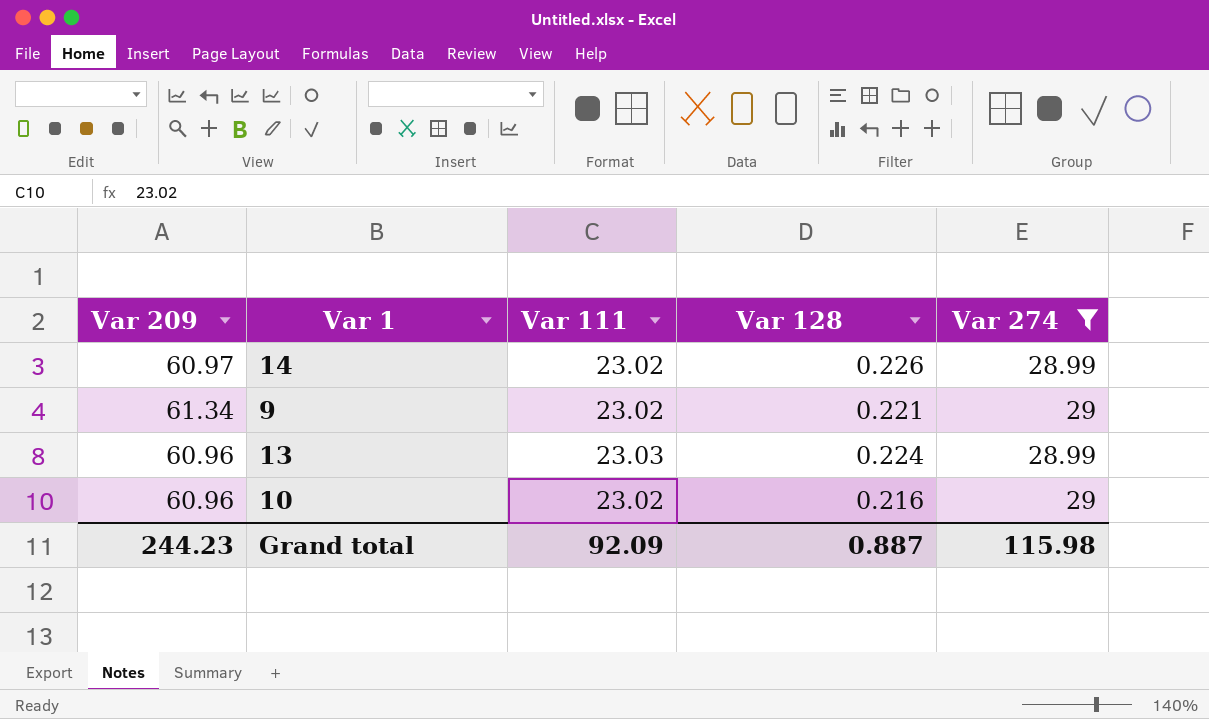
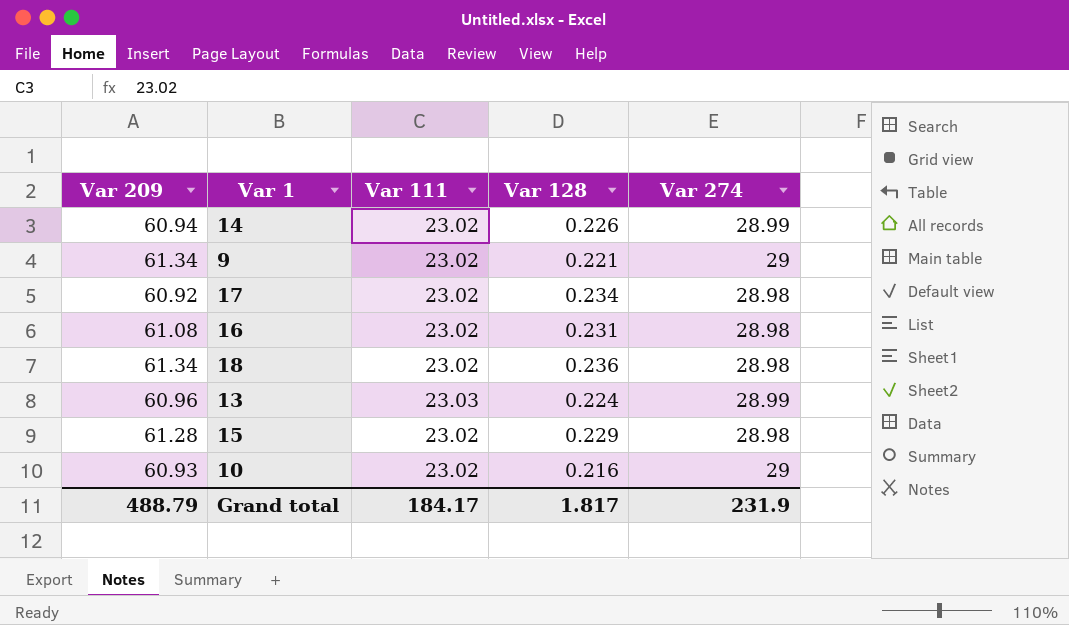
filter: Var 274 != 28.98 -> none
14 | Var 209: 60.97 -> 60.94
10 | Var 209: 60.96 -> 60.93
Grand total | Var 209: 244.23 -> 488.79
Grand total | Var 111: 92.09 -> 184.17
Grand total | Var 128: 0.887 -> 1.817
Grand total | Var 274: 115.98 -> 231.9

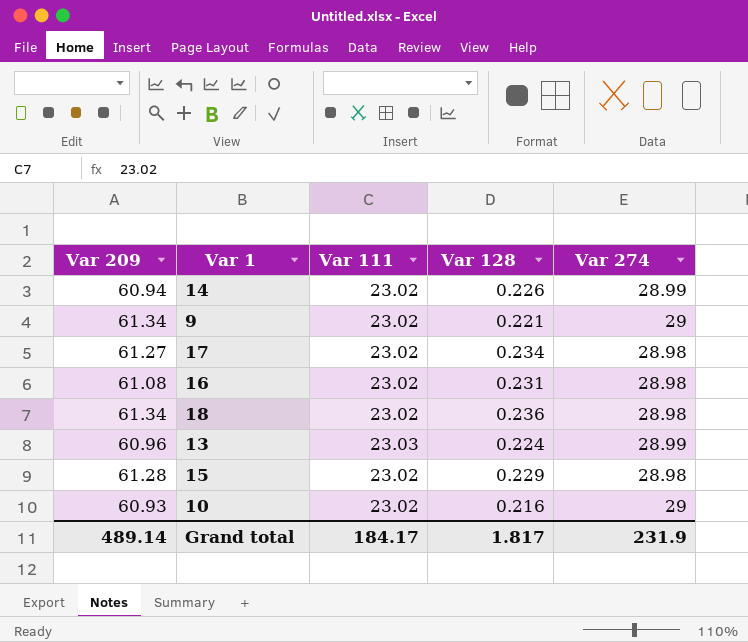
17 | Var 209: 60.92 -> 61.27
Grand total | Var 209: 488.79 -> 489.14

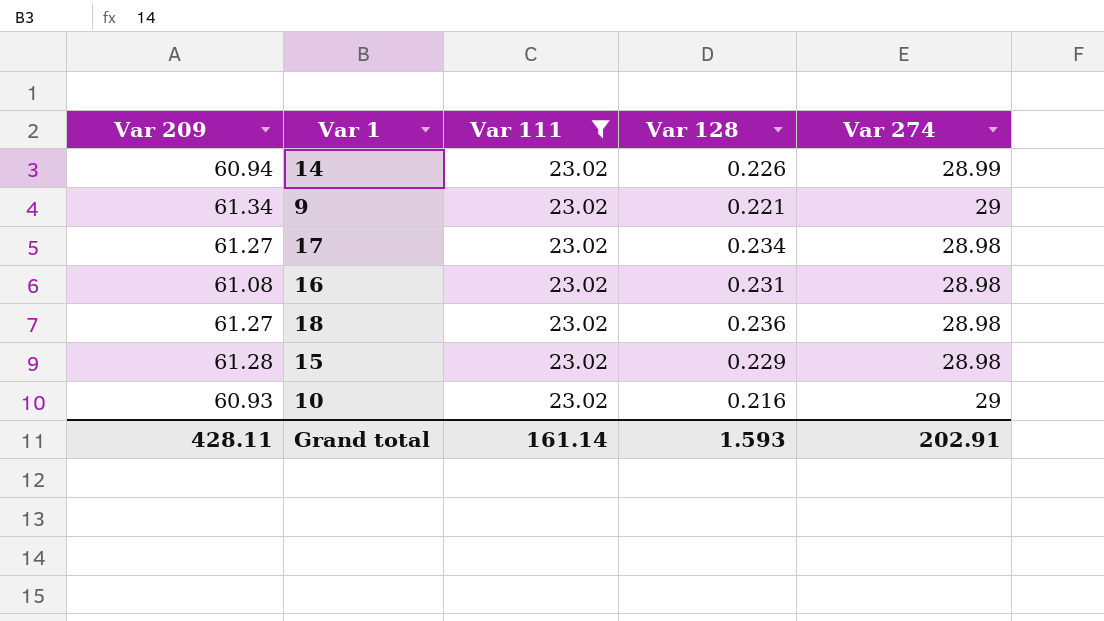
filter: none -> Var 111 = 23.02
18 | Var 209: 61.34 -> 61.27
Grand total | Var 209: 489.14 -> 428.11
Grand total | Var 111: 184.17 -> 161.14
Grand total | Var 128: 1.817 -> 1.593
Grand total | Var 274: 231.9 -> 202.91

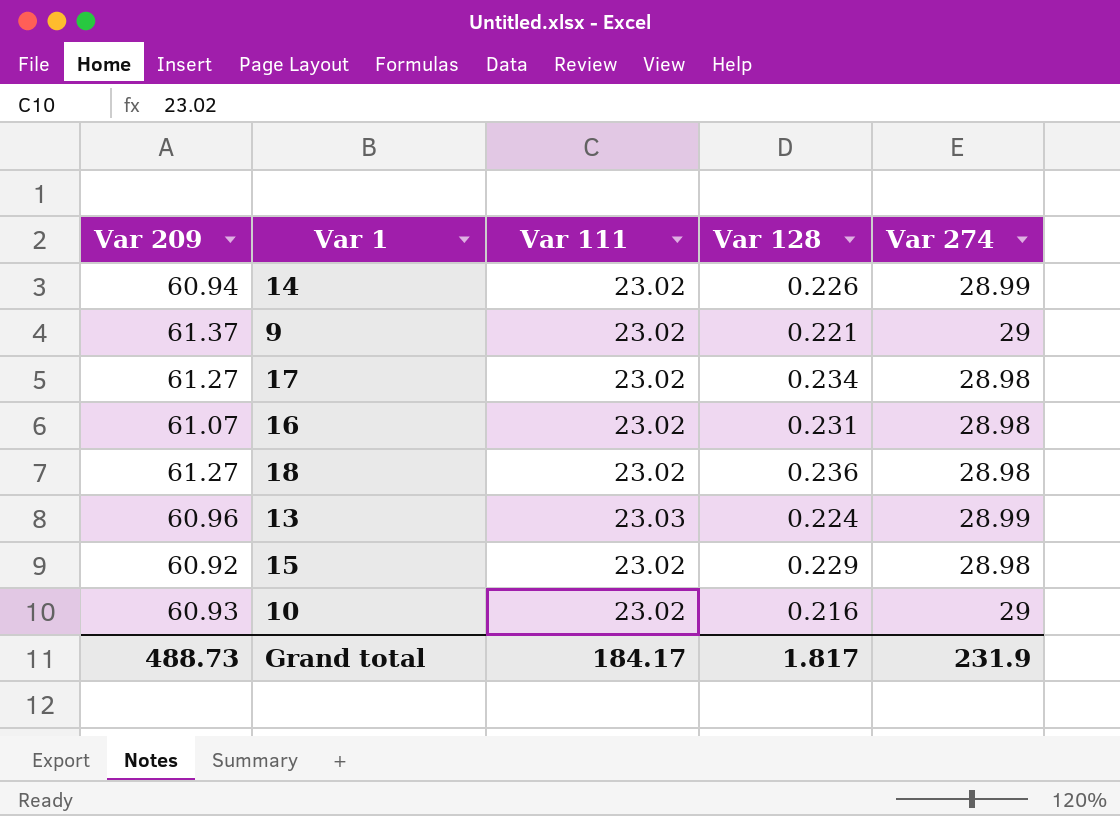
filter: Var 111 = 23.02 -> none
9 | Var 209: 61.34 -> 61.37
16 | Var 209: 61.08 -> 61.07
15 | Var 209: 61.28 -> 60.92
Grand total | Var 209: 428.11 -> 488.73
Grand total | Var 111: 161.14 -> 184.17
Grand total | Var 128: 1.593 -> 1.817
Grand total | Var 274: 202.91 -> 231.9

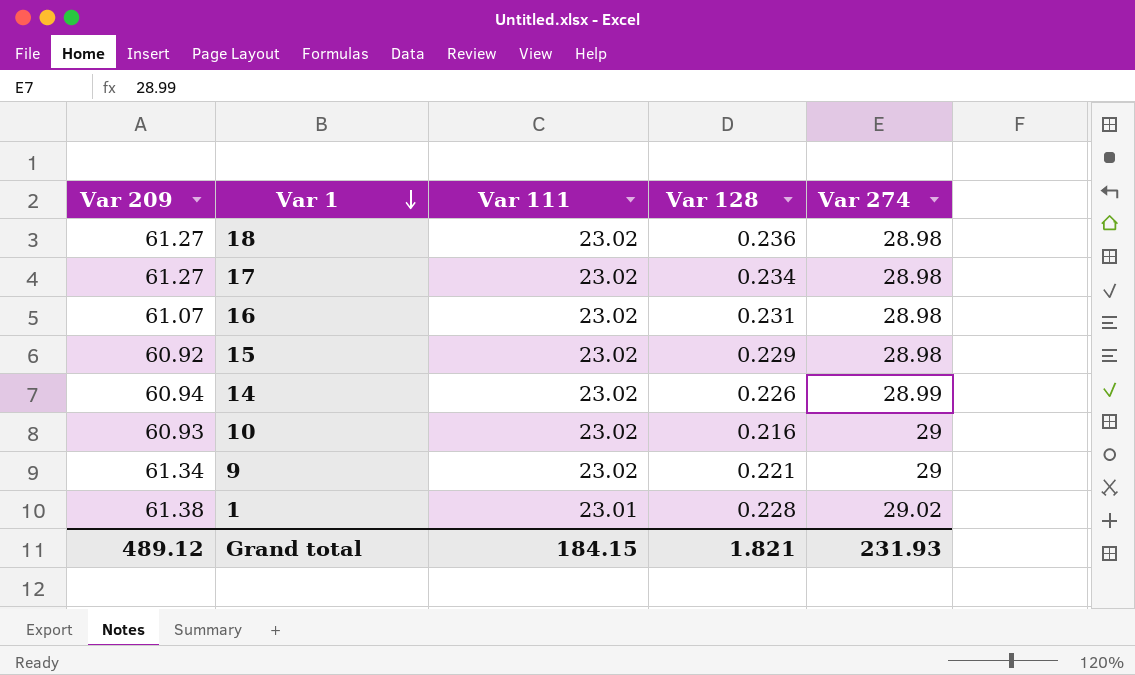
row order: none -> Var 1 descending
row 13: 60.96 | 23.03 | 0.224 | 28.99 -> none
9 | Var 209: 61.37 -> 61.34
row 1: none -> 61.38 | 23.01 | 0.228 | 29.02
Grand total | Var 209: 488.73 -> 489.12
Grand total | Var 111: 184.17 -> 184.15
Grand total | Var 128: 1.817 -> 1.821
Grand total | Var 274: 231.9 -> 231.93

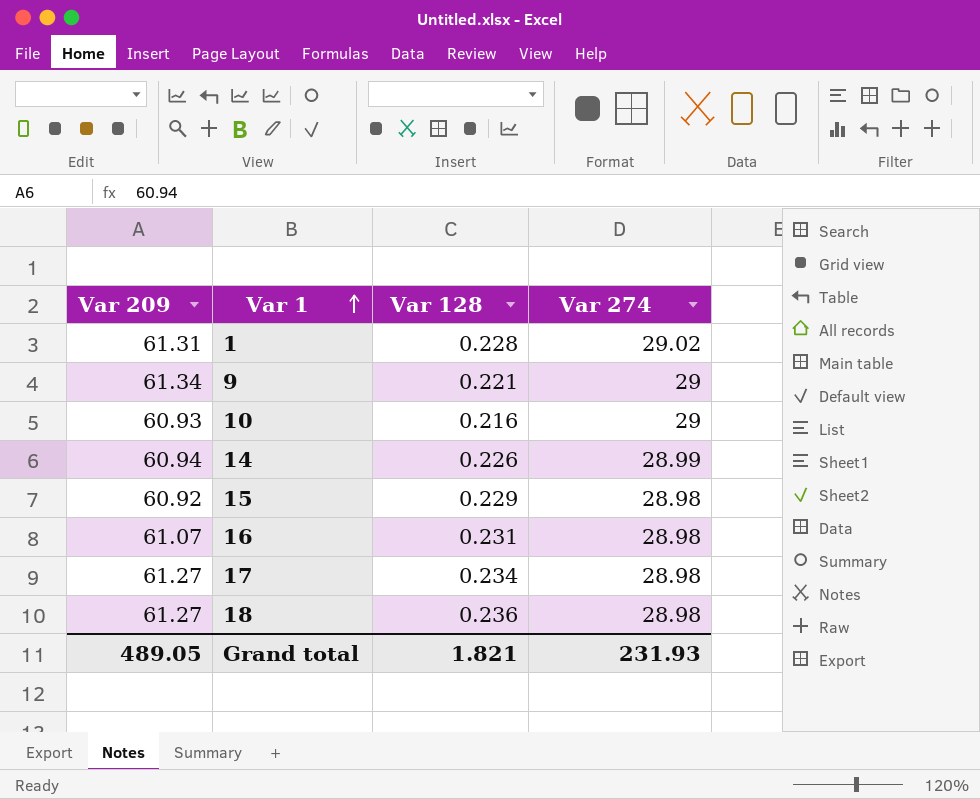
row order: Var 1 descending -> Var 1 ascending
column Var 111 | position: 3 -> none
1 | Var 209: 61.38 -> 61.31
Grand total | Var 209: 489.12 -> 489.05

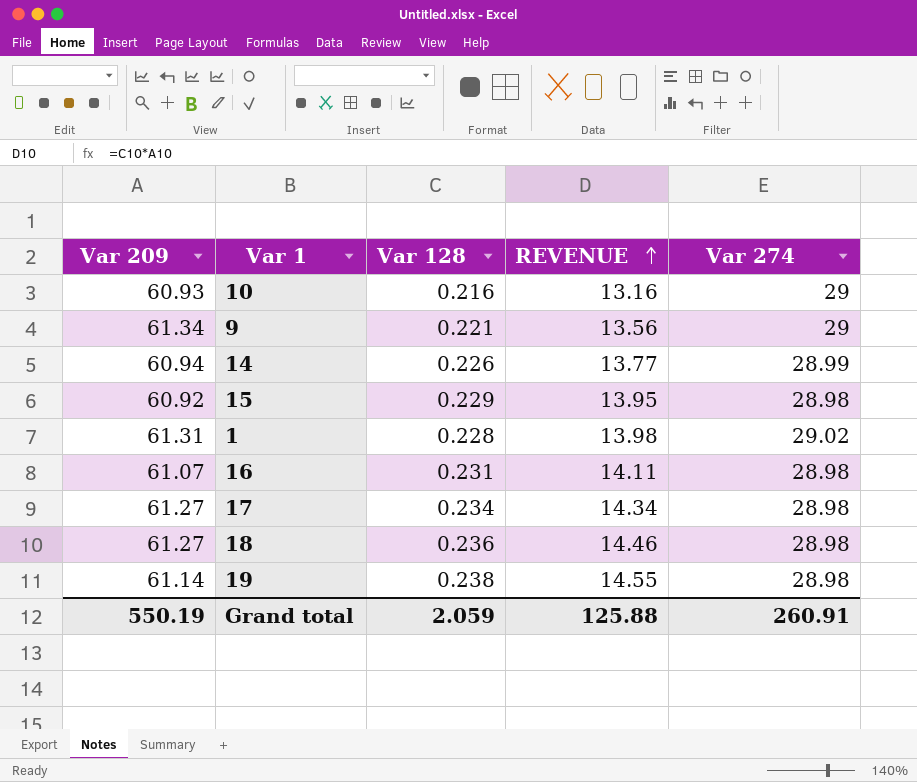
row order: Var 1 ascending -> REVENUE ascending
column REVENUE | formula: none -> [Var 209] * [Var 128]
row 19: none -> 61.14 | 0.238 | 14.55 | 28.98
Grand total | Var 209: 489.05 -> 550.19
Grand total | Var 128: 1.821 -> 2.059
Grand total | Var 274: 231.93 -> 260.91

